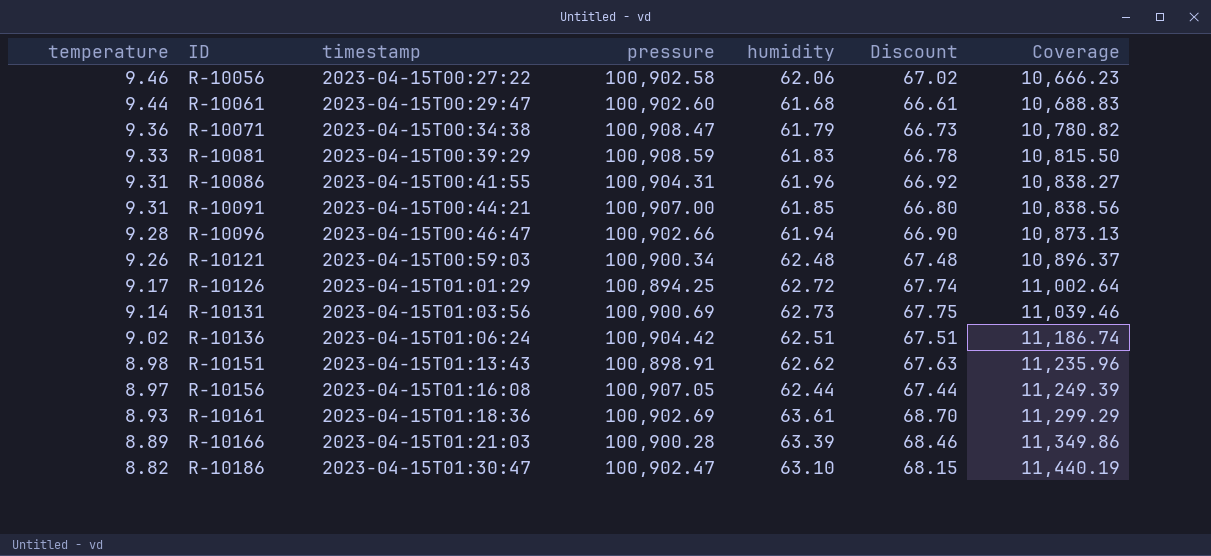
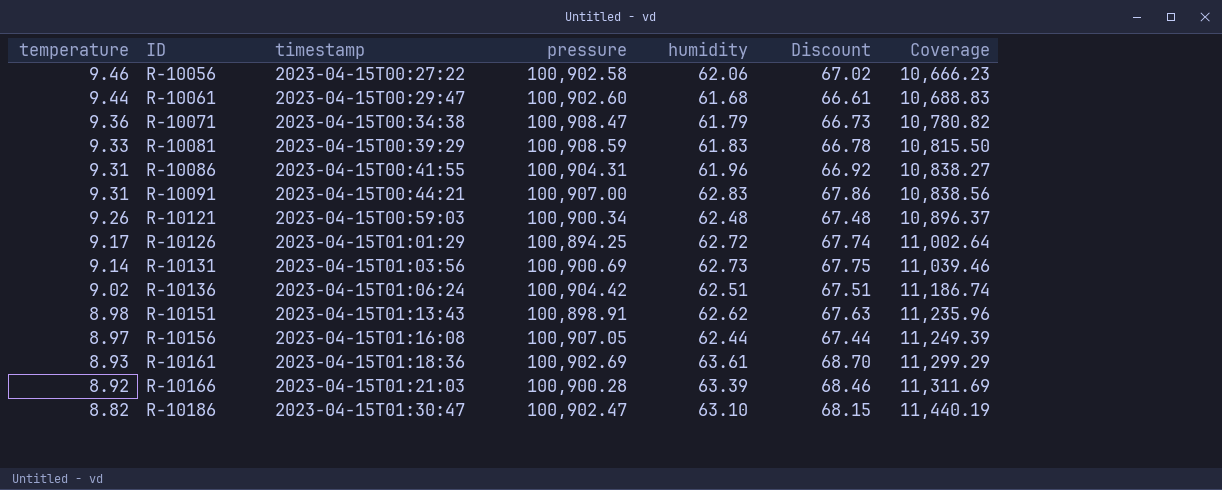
row R-10096: 9.28 | 2023-04-15T00:46:47 | 100,902.66 | 61.94 | 66.90 | 10,873.13 -> none
R-10091 | humidity: 61.85 -> 62.83
R-10091 | Discount: 66.80 -> 67.86
R-10166 | temperature: 8.89 -> 8.92
R-10166 | Coverage: 11,349.86 -> 11,311.69

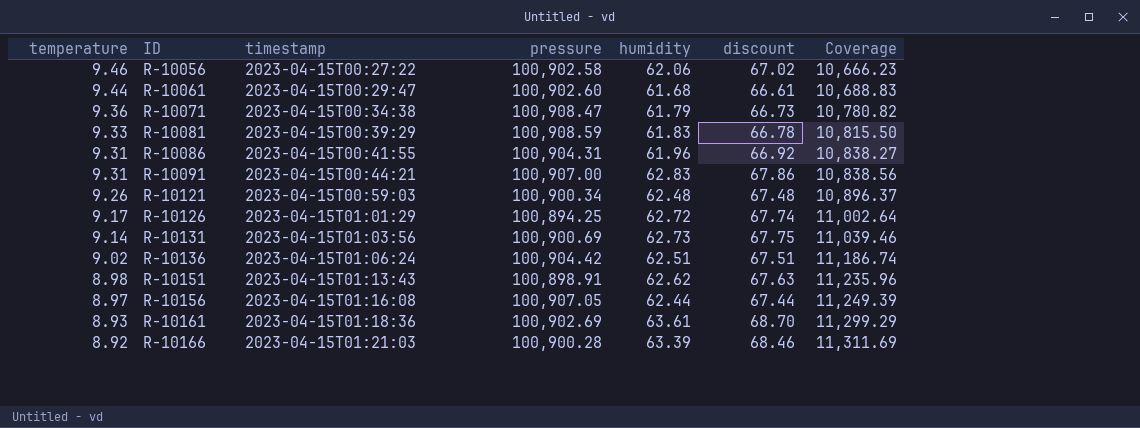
column name: Discount -> discount
row R-10186: 8.82 | 2023-04-15T01:30:47 | 100,902.47 | 63.10 | 68.15 | 11,440.19 -> none

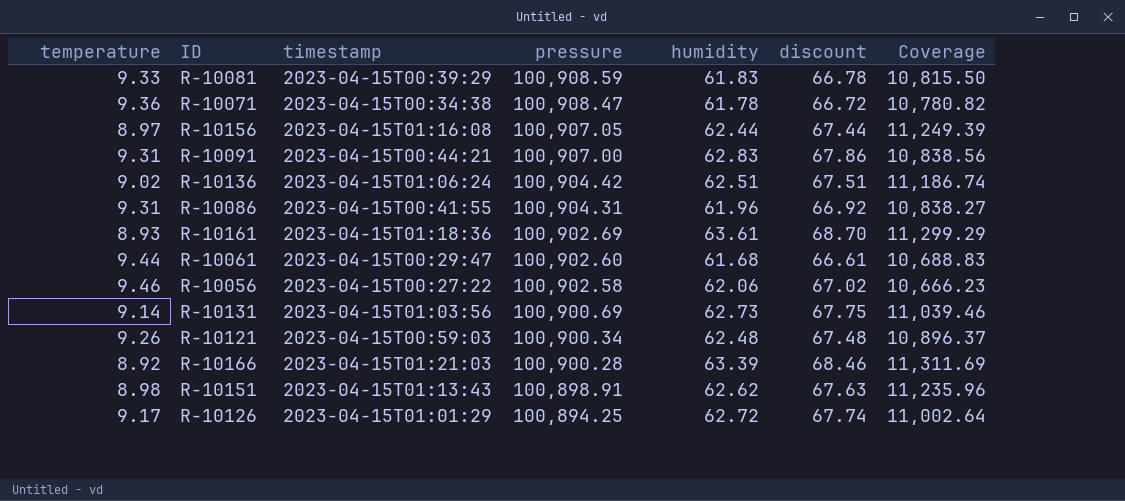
row order: temperature descending -> pressure descending
R-10071 | humidity: 61.79 -> 61.78
R-10071 | discount: 66.73 -> 66.72

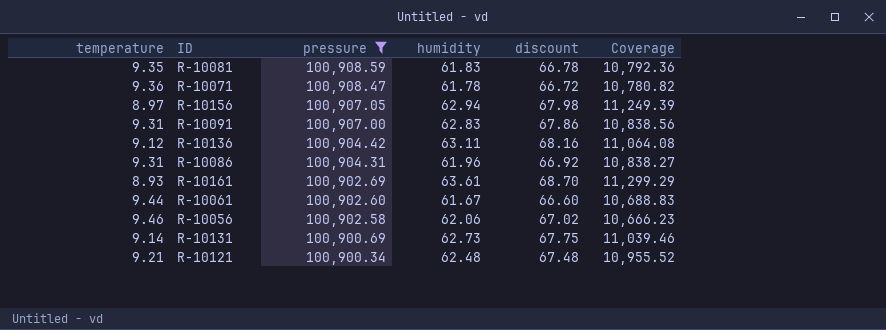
filter: none -> pressure >= 100,900.34
column timestamp | position: 3 -> none
R-10081 | temperature: 9.33 -> 9.35
R-10081 | Coverage: 10,815.50 -> 10,792.36
R-10156 | humidity: 62.44 -> 62.94
R-10156 | discount: 67.44 -> 67.98
R-10136 | temperature: 9.02 -> 9.12
R-10136 | humidity: 62.51 -> 63.11
R-10136 | discount: 67.51 -> 68.16
R-10136 | Coverage: 11,186.74 -> 11,064.08
R-10061 | humidity: 61.68 -> 61.67
R-10061 | discount: 66.61 -> 66.60
R-10121 | temperature: 9.26 -> 9.21
R-10121 | Coverage: 10,896.37 -> 10,955.52

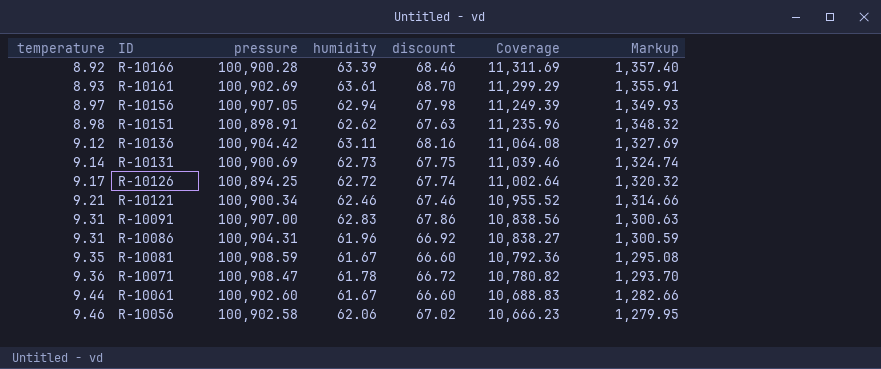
filter: pressure >= 100,900.34 -> none
row order: pressure descending -> temperature ascending
column Markup | formula: none -> [Coverage] * 0.12
R-10121 | humidity: 62.48 -> 62.46
R-10121 | discount: 67.48 -> 67.46
R-10081 | humidity: 61.83 -> 61.67
R-10081 | discount: 66.78 -> 66.60

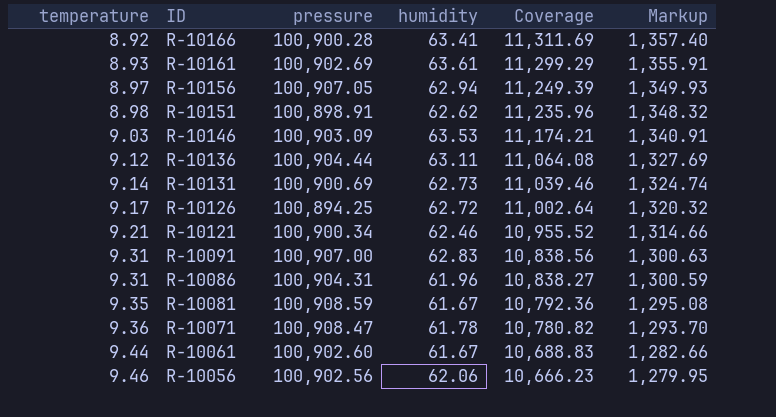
column discount | formula: [humidity] * 1.08 -> none
R-10166 | humidity: 63.39 -> 63.41
row R-10146: none -> 9.03 | 100,903.09 | 63.53 | 11,174.21 | 1,340.91
R-10136 | pressure: 100,904.42 -> 100,904.44
R-10056 | pressure: 100,902.58 -> 100,902.56

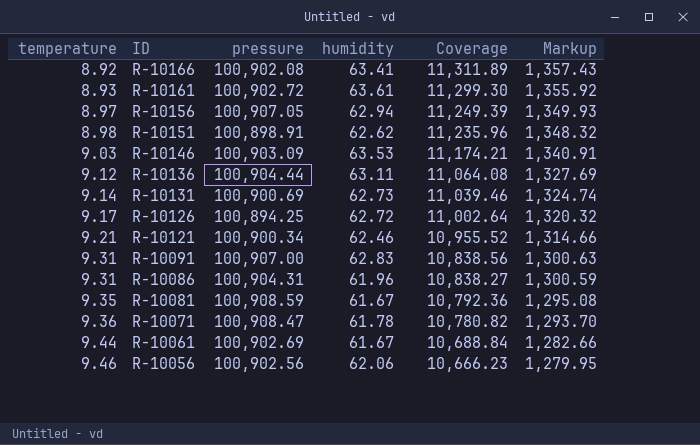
R-10166 | pressure: 100,900.28 -> 100,902.08
R-10166 | Coverage: 11,311.69 -> 11,311.89
R-10166 | Markup: 1,357.40 -> 1,357.43
R-10161 | pressure: 100,902.69 -> 100,902.72
R-10161 | Coverage: 11,299.29 -> 11,299.30
R-10161 | Markup: 1,355.91 -> 1,355.92
R-10061 | pressure: 100,902.60 -> 100,902.69
R-10061 | Coverage: 10,688.83 -> 10,688.84

